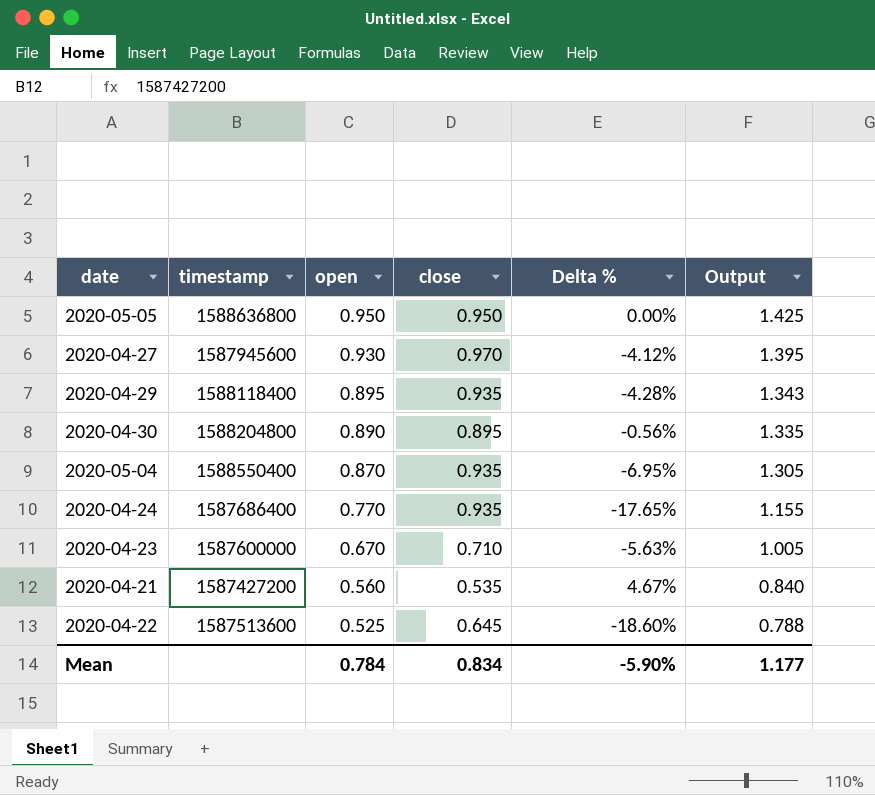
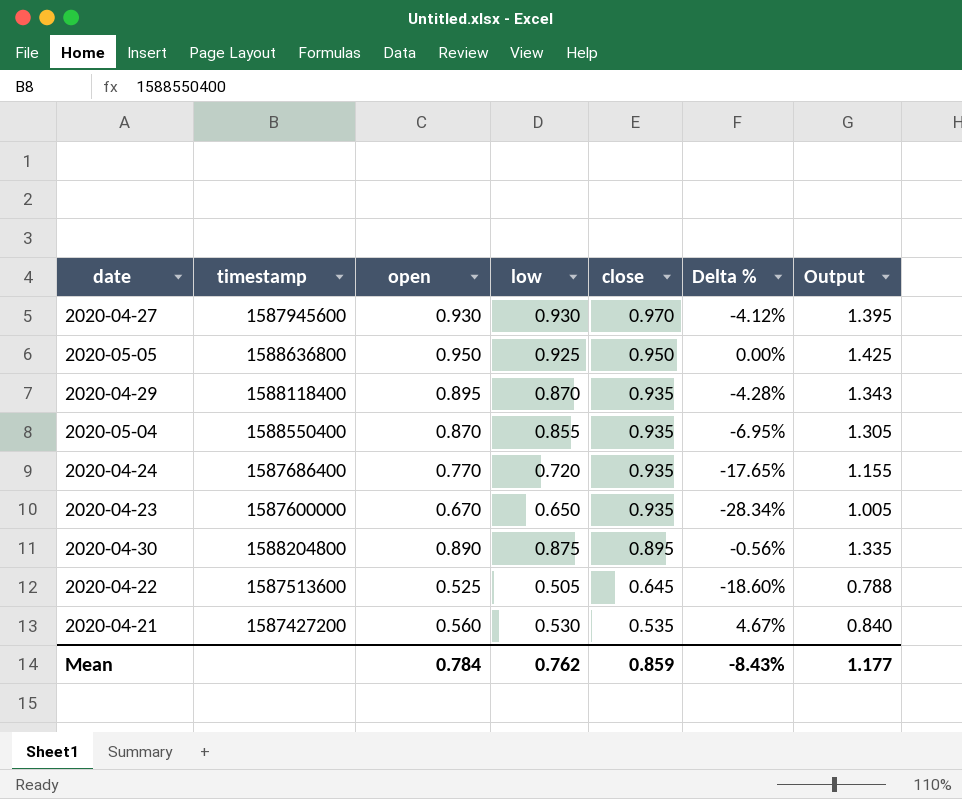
row order: open descending -> close descending
column low | position: none -> 4
2020-04-23 | close: 0.710 -> 0.935
2020-04-23 | Delta %: -5.63% -> -28.34%
Mean | close: 0.834 -> 0.859
Mean | Delta %: -5.90% -> -8.43%

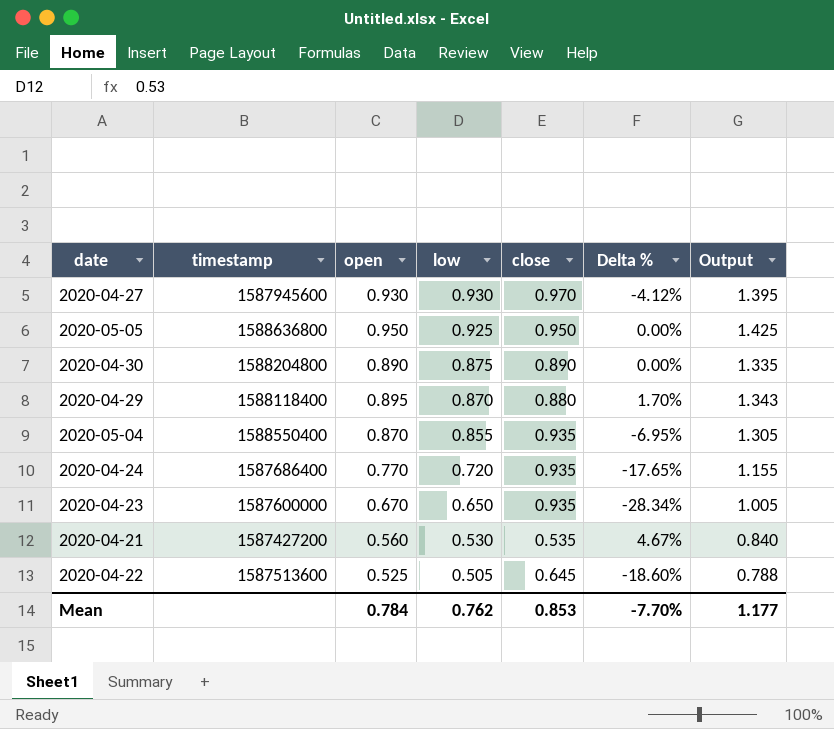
row order: close descending -> low descending
2020-04-30 | close: 0.895 -> 0.890
2020-04-30 | Delta %: -0.56% -> 0.00%
2020-04-29 | close: 0.935 -> 0.880
2020-04-29 | Delta %: -4.28% -> 1.70%
Mean | close: 0.859 -> 0.853
Mean | Delta %: -8.43% -> -7.70%

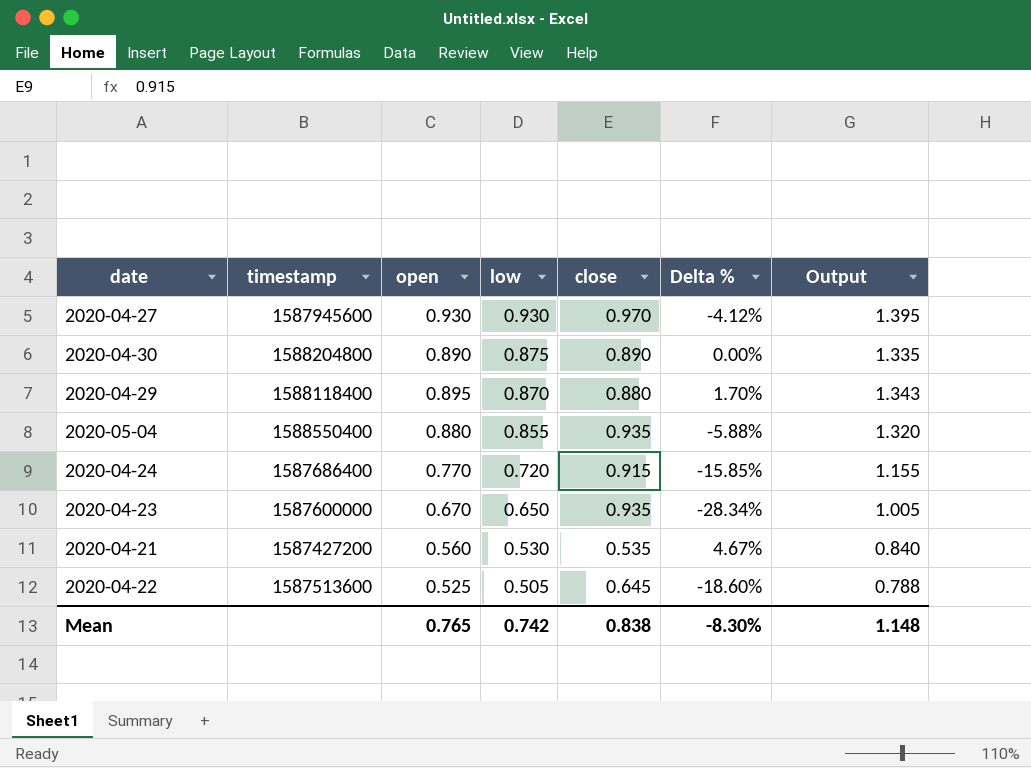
row 2020-05-05: 1588636800 | 0.950 | 0.925 | 0.950 | 0.00% | 1.425 -> none
2020-05-04 | open: 0.870 -> 0.880
2020-05-04 | Delta %: -6.95% -> -5.88%
2020-05-04 | Output: 1.305 -> 1.320
2020-04-24 | close: 0.935 -> 0.915
2020-04-24 | Delta %: -17.65% -> -15.85%
Mean | open: 0.784 -> 0.765
Mean | low: 0.762 -> 0.742
Mean | close: 0.853 -> 0.838
Mean | Delta %: -7.70% -> -8.30%
Mean | Output: 1.177 -> 1.148

